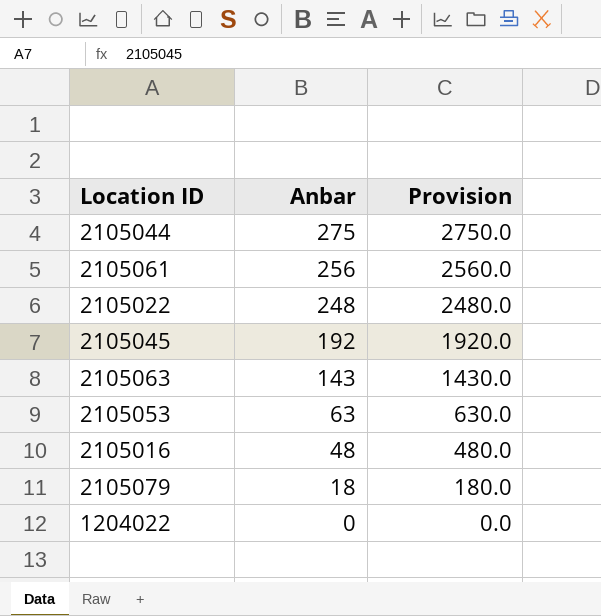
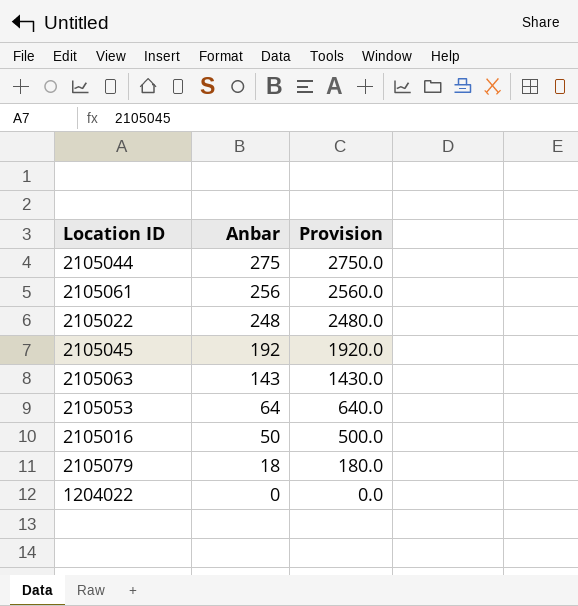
2105053 | Anbar: 63 -> 64
2105053 | Provision: 630.0 -> 640.0
2105016 | Anbar: 48 -> 50
2105016 | Provision: 480.0 -> 500.0

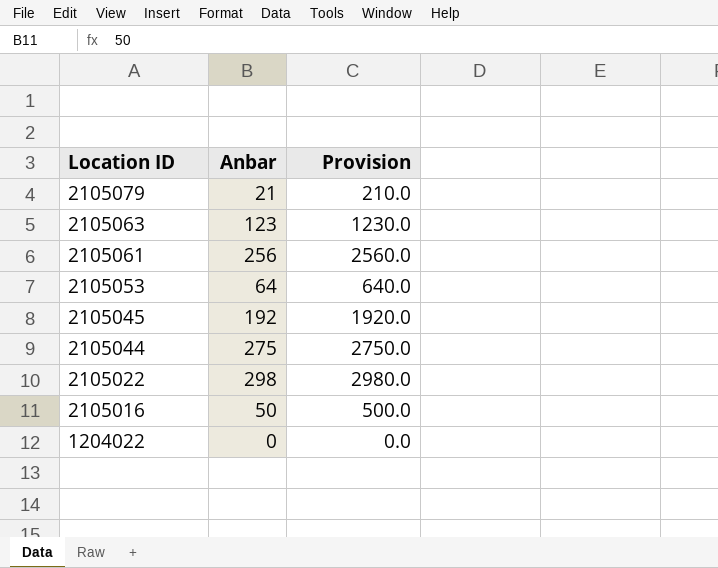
row order: Anbar descending -> Location ID descending
2105079 | Anbar: 18 -> 21
2105079 | Provision: 180.0 -> 210.0
2105063 | Anbar: 143 -> 123
2105063 | Provision: 1430.0 -> 1230.0
2105022 | Anbar: 248 -> 298
2105022 | Provision: 2480.0 -> 2980.0

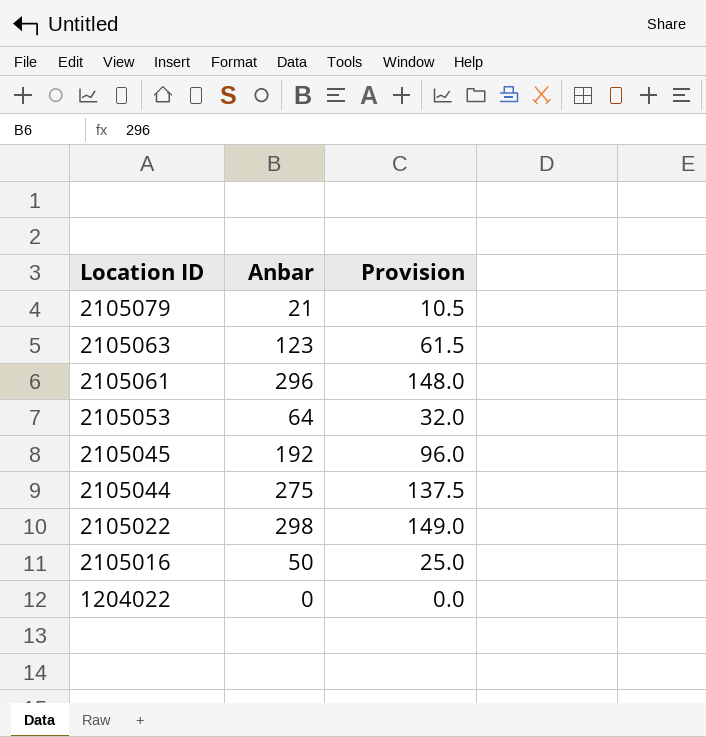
column Provision | formula: [Anbar] * 10 -> [Anbar] * 0.5
2105061 | Anbar: 256 -> 296

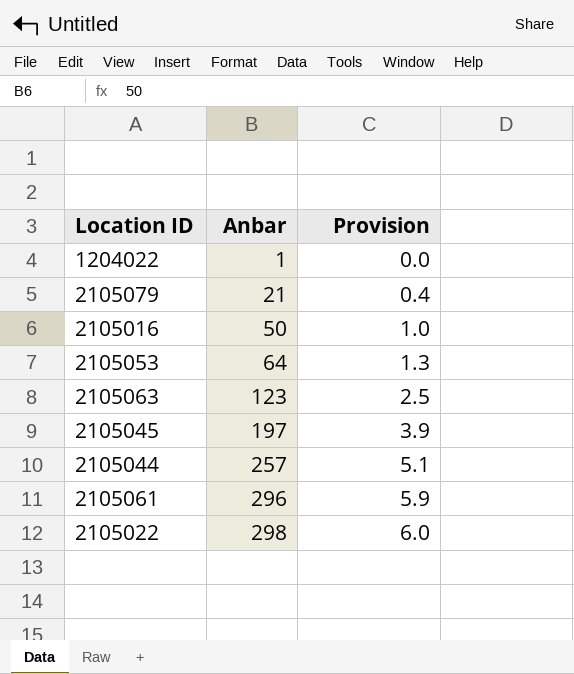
row order: Location ID descending -> Anbar ascending
column Provision | formula: [Anbar] * 0.5 -> [Anbar] * 0.02
1204022 | Anbar: 0 -> 1
2105045 | Anbar: 192 -> 197
2105044 | Anbar: 275 -> 257

